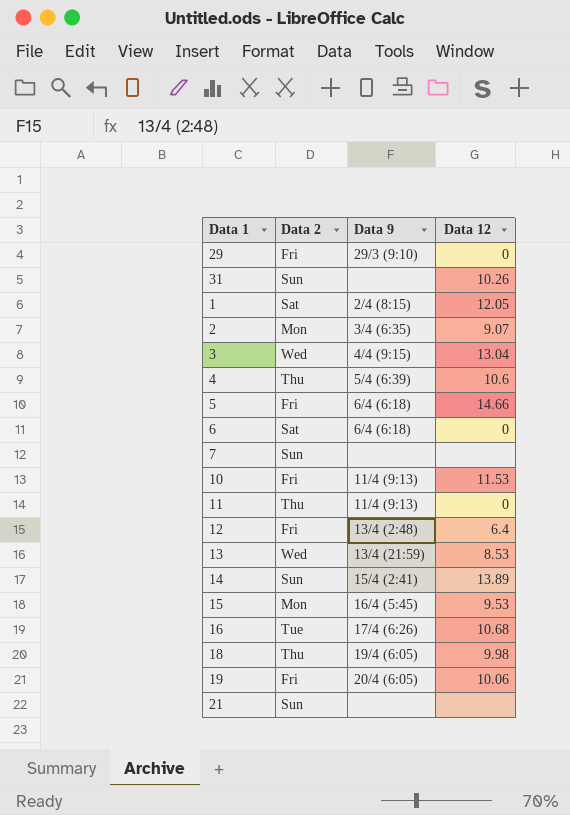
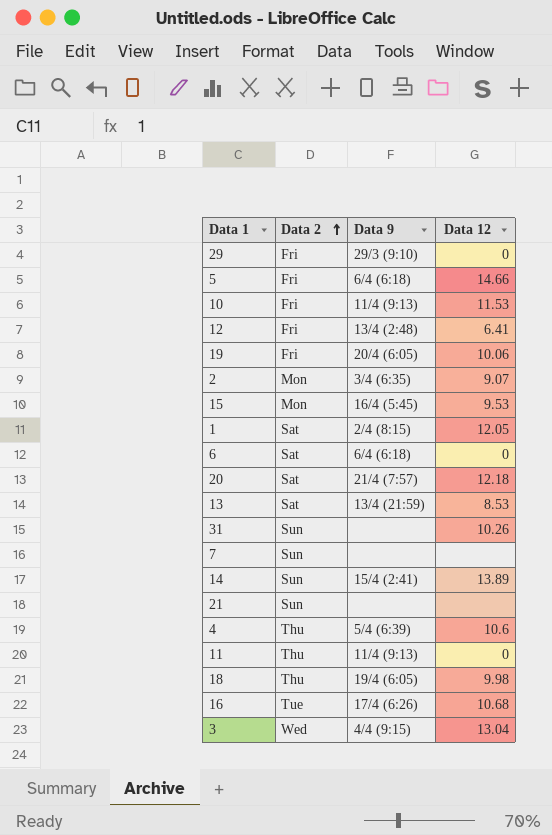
row order: none -> Data 2 ascending
12 | Data 12: 6.4 -> 6.41
row 20: none -> Sat | 21/4 (7:57) | 12.18
13 | Data 2: Wed -> Sat

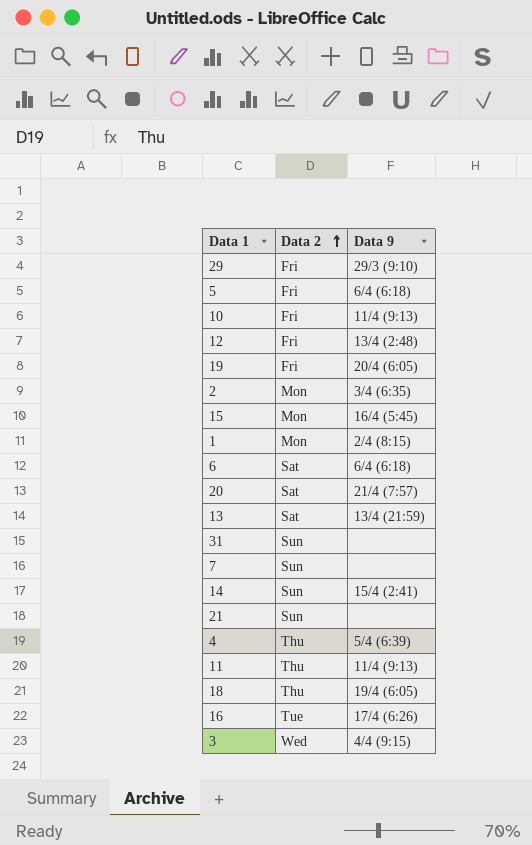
column Data 12 | position: 4 -> none
1 | Data 2: Sat -> Mon

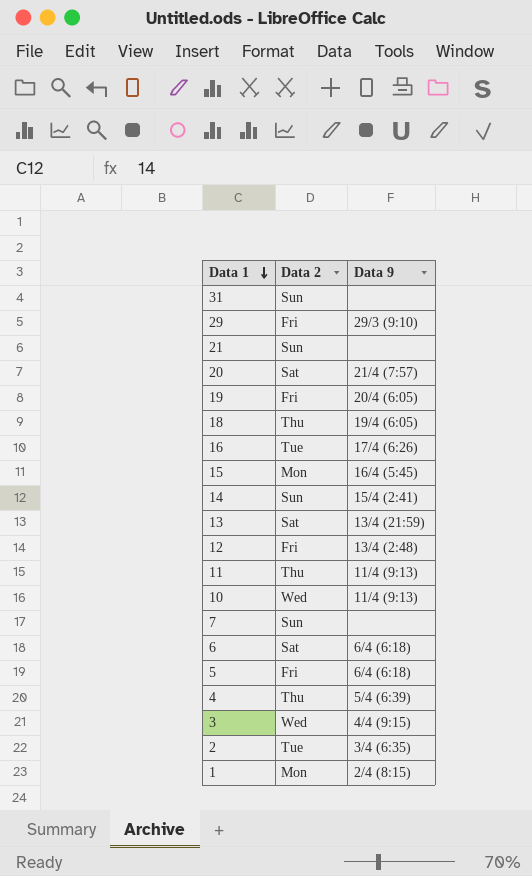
row order: Data 2 ascending -> Data 1 descending
10 | Data 2: Fri -> Wed
2 | Data 2: Mon -> Tue

